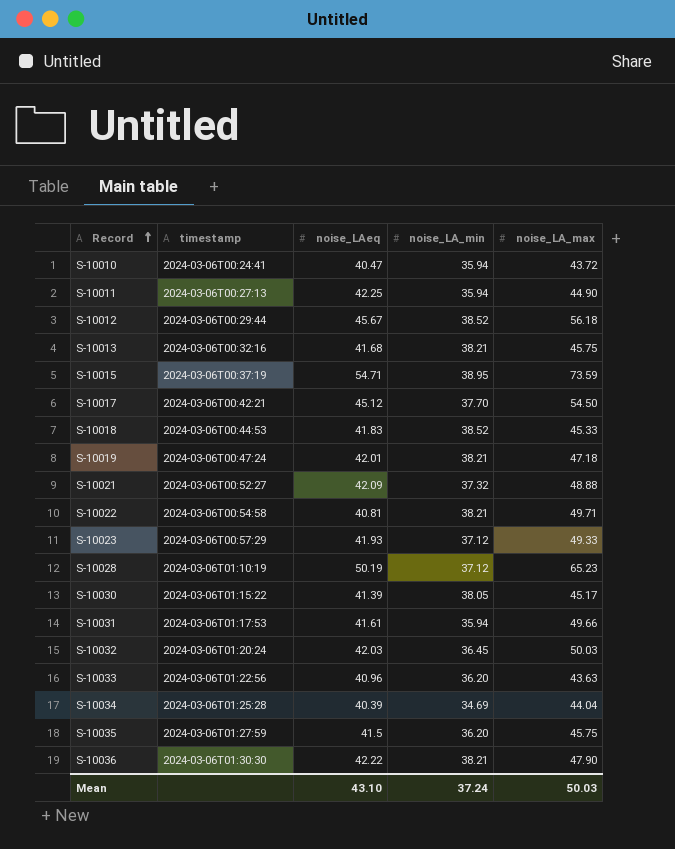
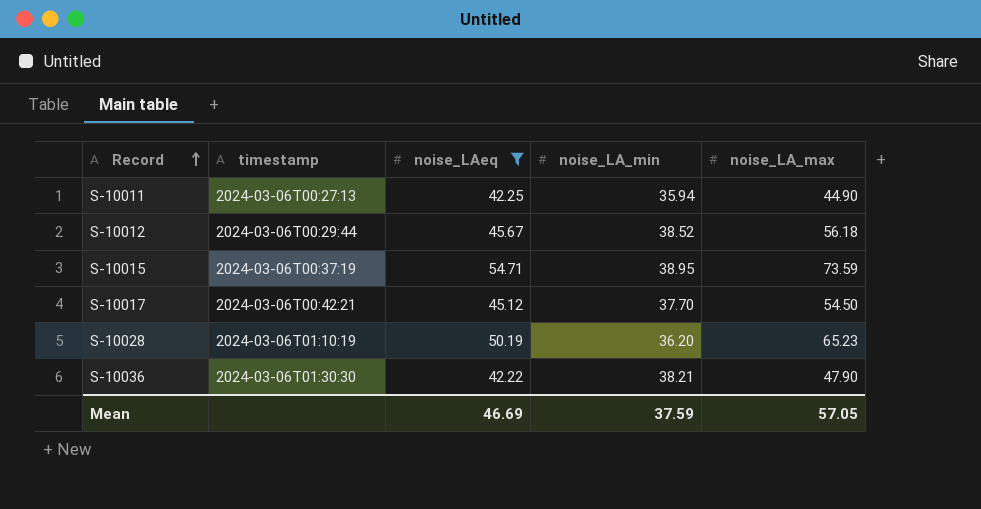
filter: none -> noise_LAeq >= 42.22
S-10028 | noise_LA_min: 37.12 -> 36.20
Mean | noise_LAeq: 43.10 -> 46.69
Mean | noise_LA_min: 37.24 -> 37.59
Mean | noise_LA_max: 50.03 -> 57.05

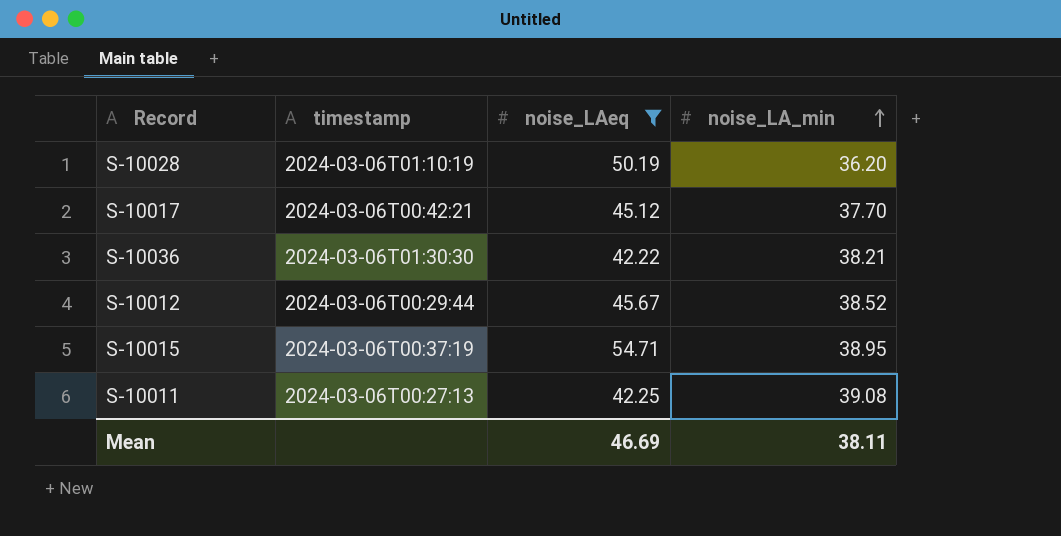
row order: Record ascending -> noise_LA_min ascending
column noise_LA_max | position: 5 -> none
S-10011 | noise_LA_min: 35.94 -> 39.08
Mean | noise_LA_min: 37.59 -> 38.11

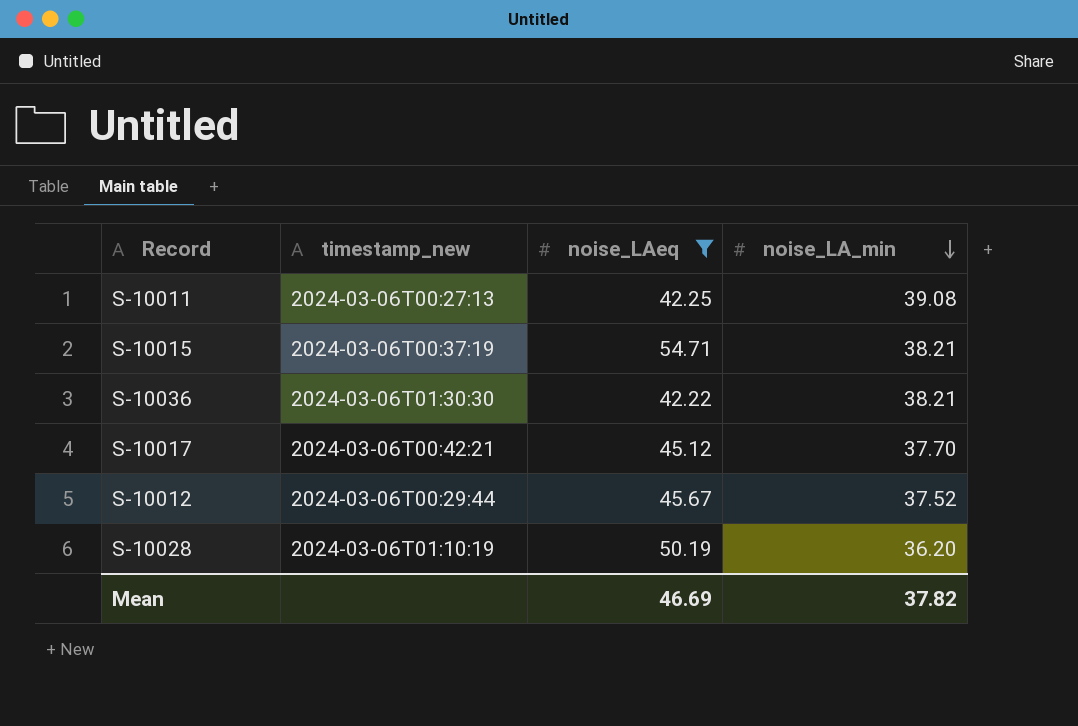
row order: noise_LA_min ascending -> noise_LA_min descending
column name: timestamp -> timestamp_new
S-10015 | noise_LA_min: 38.95 -> 38.21
S-10012 | noise_LA_min: 38.52 -> 37.52
Mean | noise_LA_min: 38.11 -> 37.82

